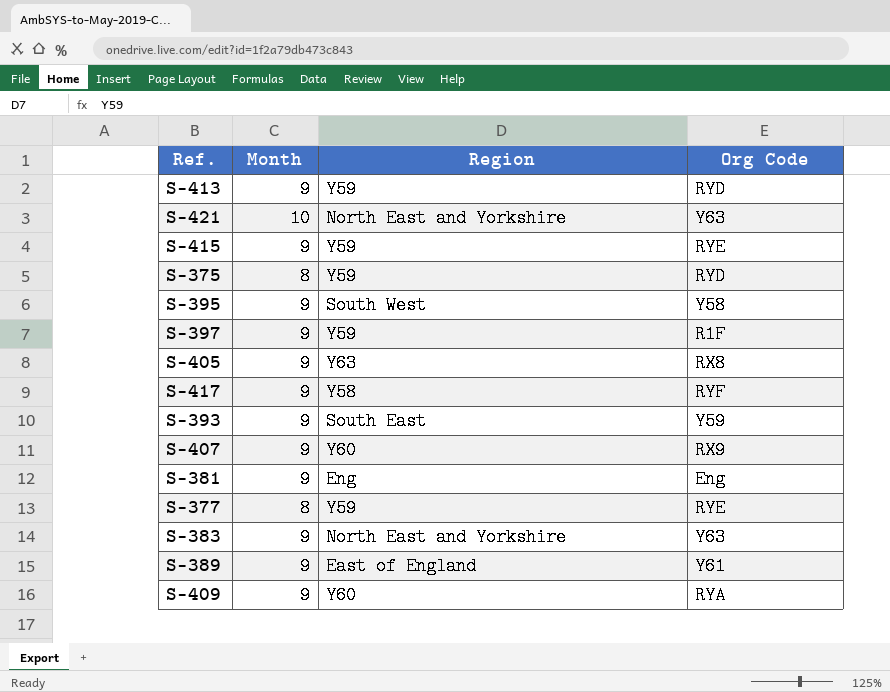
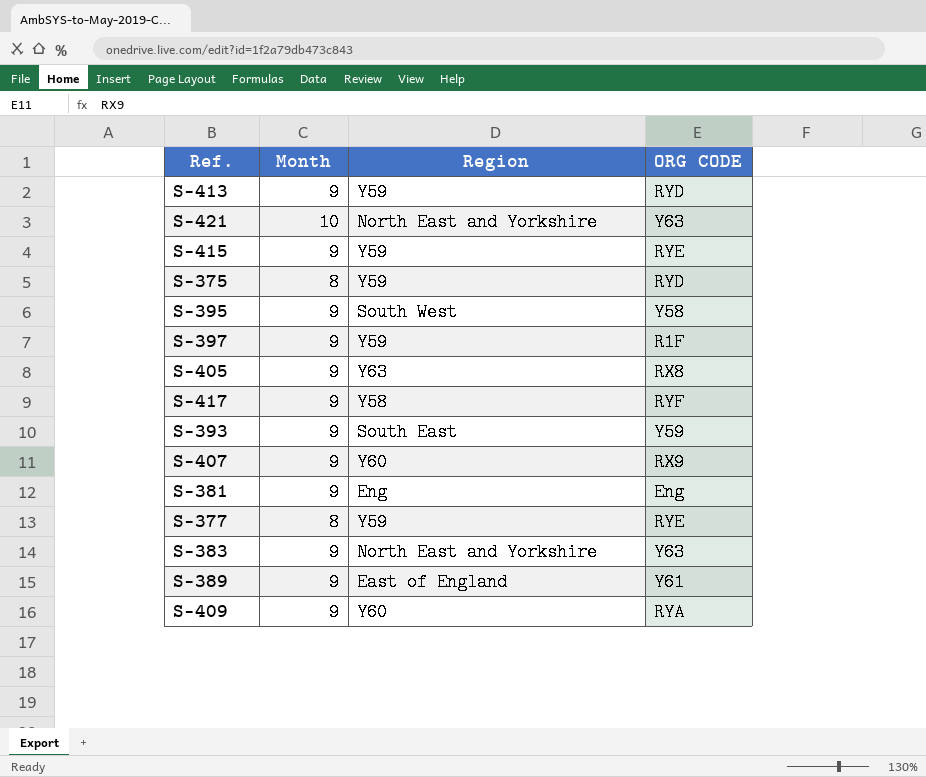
column name: Org Code -> ORG CODE

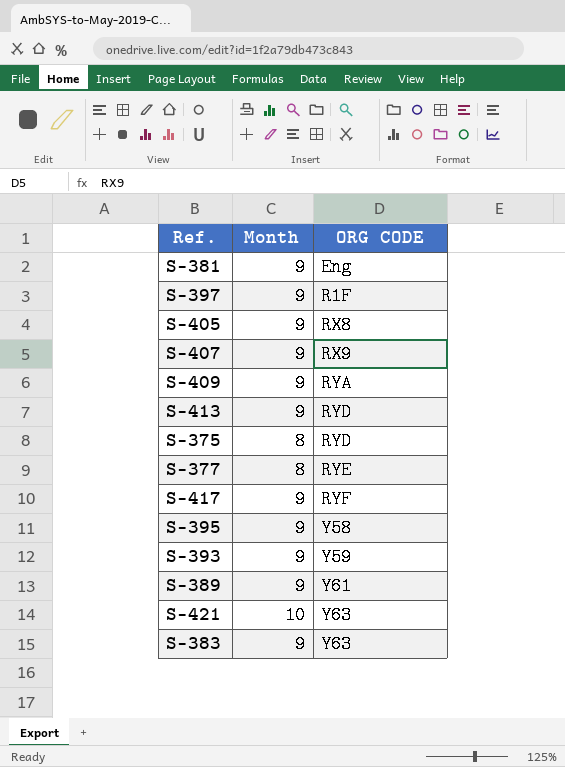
row order: none -> ORG CODE ascending
column Region | position: 3 -> none
row S-415: 9 | Y59 | RYE -> none

